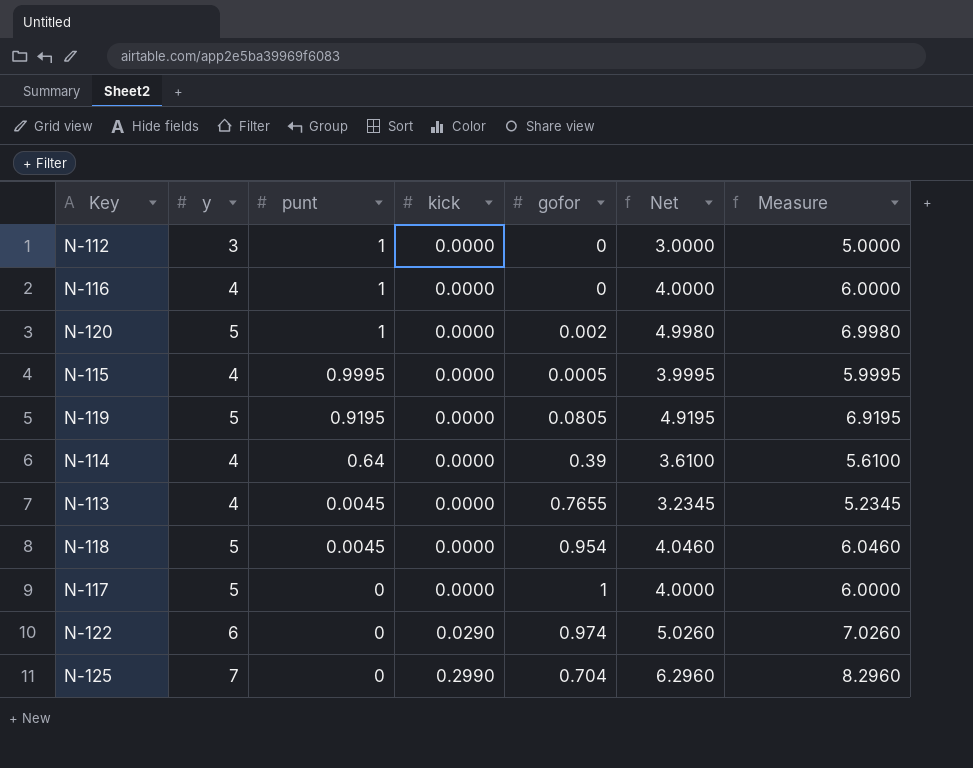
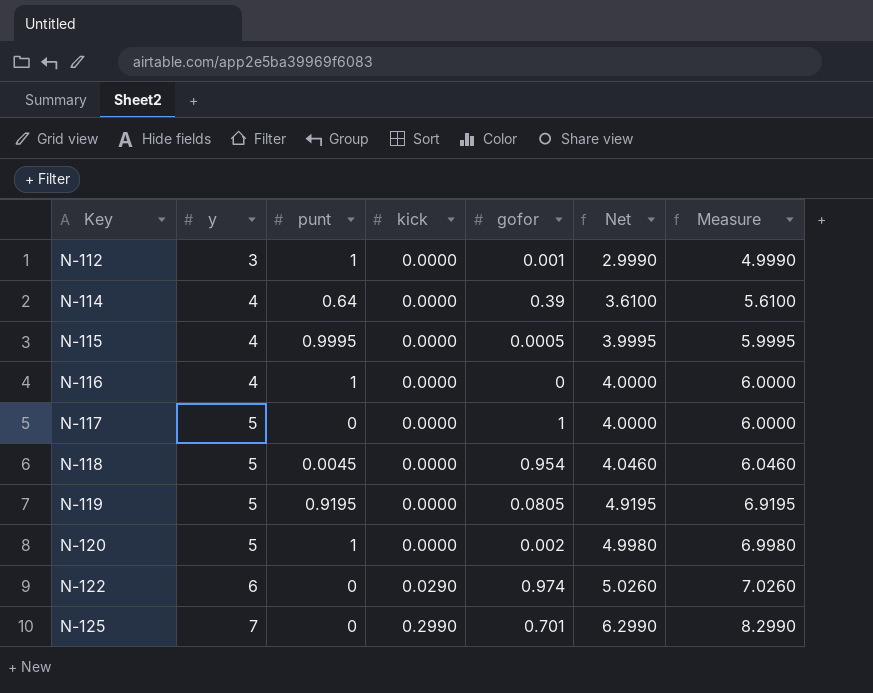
row order: punt descending -> Key ascending
row N-113: 4 | 0.0045 | 0.0000 | 0.7655 | 3.2345 | 5.2345 -> none
N-112 | gofor: 0 -> 0.001
N-112 | Net: 3.0000 -> 2.9990
N-112 | Measure: 5.0000 -> 4.9990
N-125 | gofor: 0.704 -> 0.701
N-125 | Net: 6.2960 -> 6.2990
N-125 | Measure: 8.2960 -> 8.2990

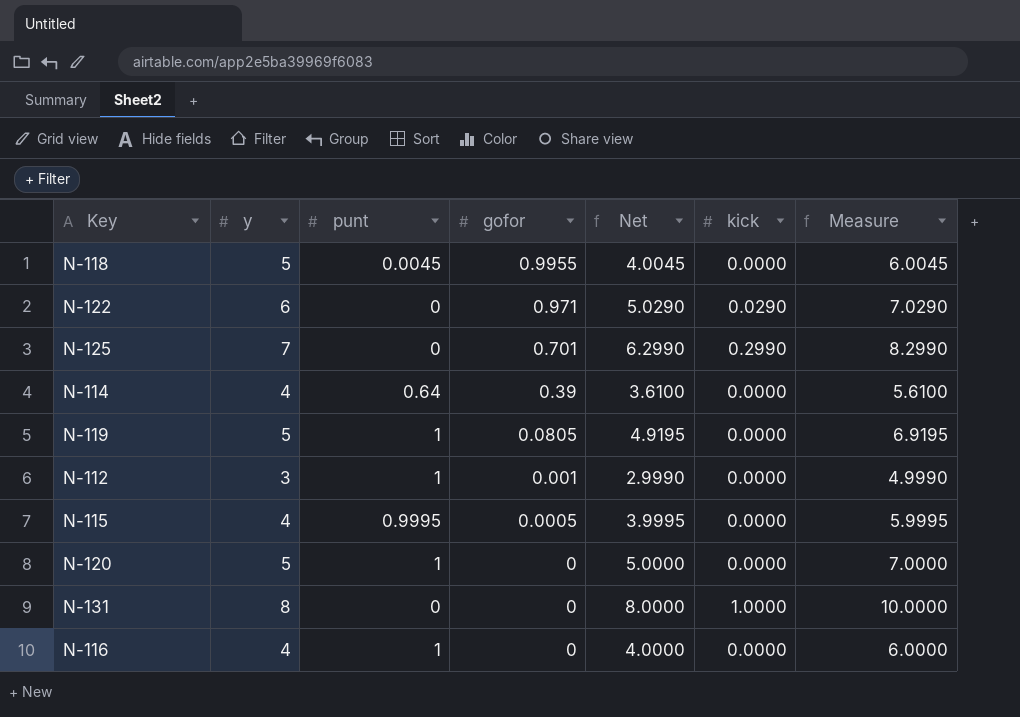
row order: Key ascending -> gofor descending
column kick | position: 4 -> 6
row N-117: 5 | 0 | 0.0000 | 1 | 4.0000 | 6.0000 -> none
N-118 | gofor: 0.954 -> 0.9955
N-118 | Net: 4.0460 -> 4.0045
N-118 | Measure: 6.0460 -> 6.0045
N-122 | gofor: 0.974 -> 0.971
N-122 | Net: 5.0260 -> 5.0290
N-122 | Measure: 7.0260 -> 7.0290
N-119 | punt: 0.9195 -> 1
N-120 | gofor: 0.002 -> 0
N-120 | Net: 4.9980 -> 5.0000
N-120 | Measure: 6.9980 -> 7.0000
row N-131: none -> 8 | 0 | 0 | 8.0000 | 1.0000 | 10.0000

